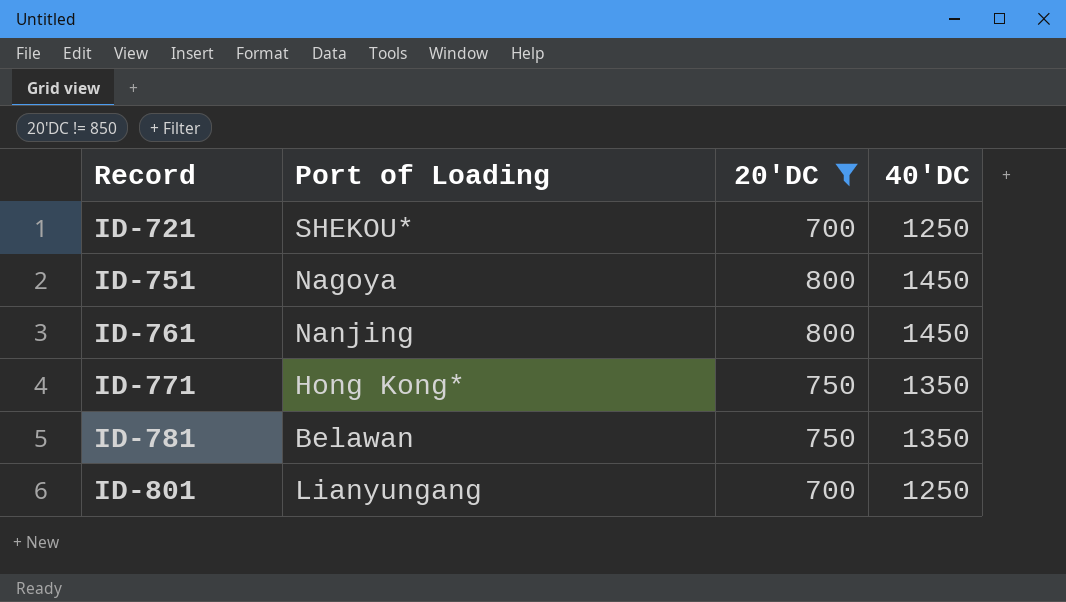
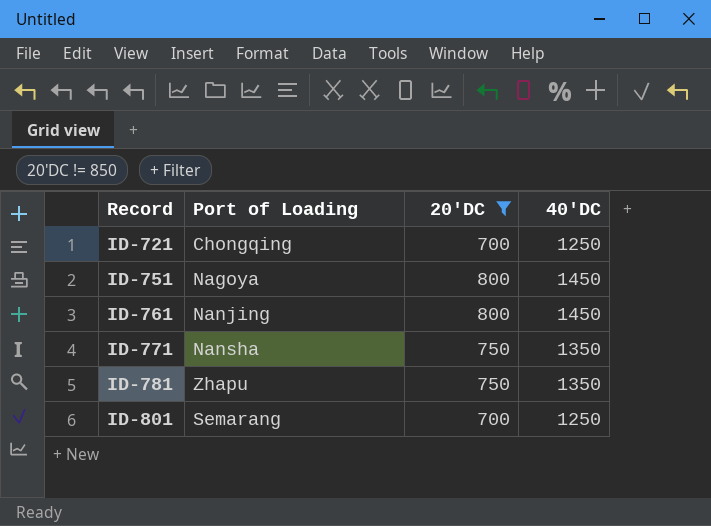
ID-721 | Port of Loading: SHEKOU* -> Chongqing
ID-771 | Port of Loading: Hong Kong* -> Nansha
ID-781 | Port of Loading: Belawan -> Zhapu
ID-801 | Port of Loading: Lianyungang -> Semarang

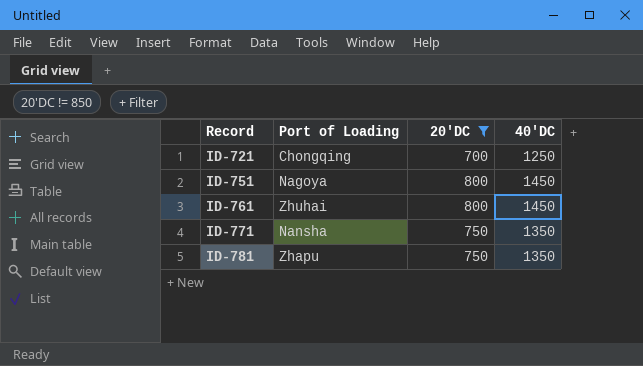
row ID-801: Semarang | 700 | 1250 -> none
ID-761 | Port of Loading: Nanjing -> Zhuhai

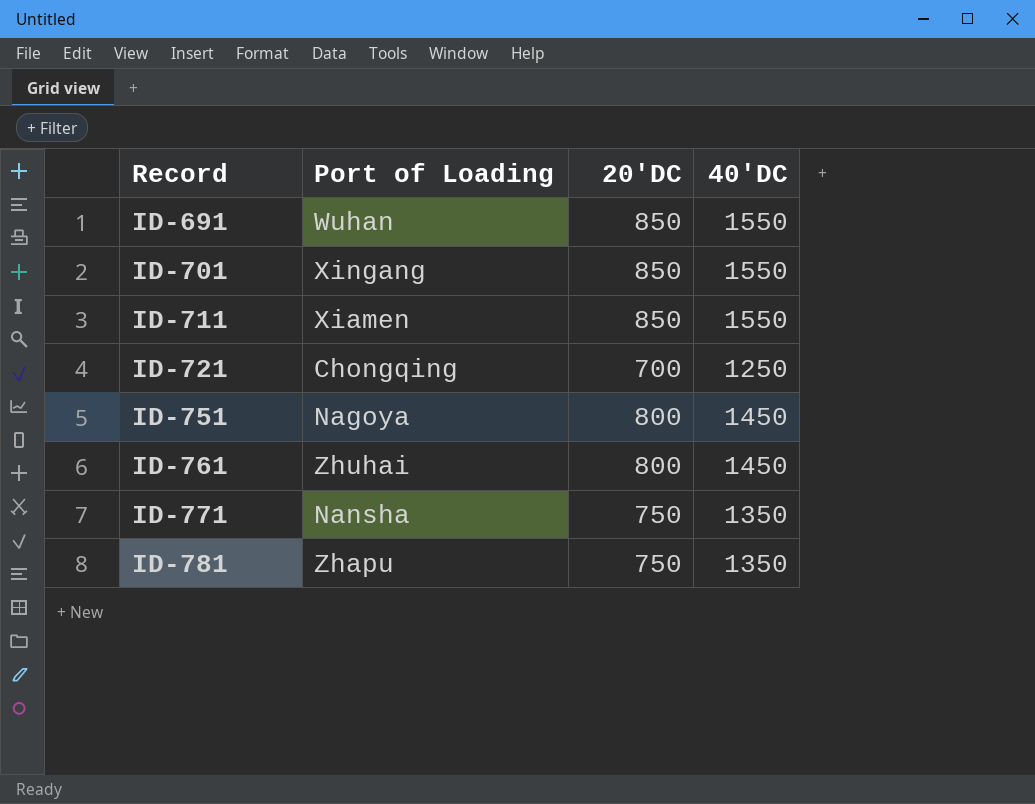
filter: 20'DC != 850 -> none

